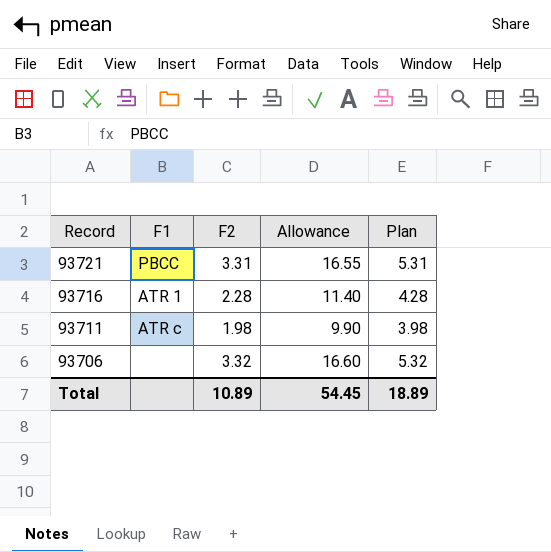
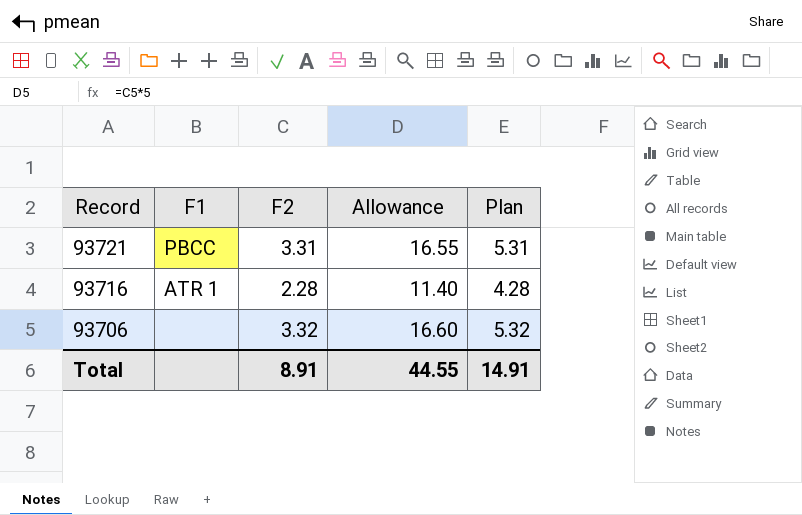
row 93711: ATR c | 1.98 | 9.90 | 3.98 -> none
Total | F2: 10.89 -> 8.91
Total | Allowance: 54.45 -> 44.55
Total | Plan: 18.89 -> 14.91

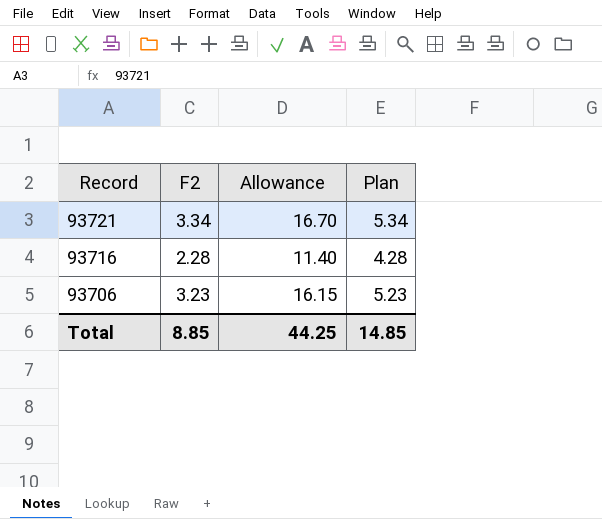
column F1 | position: 2 -> none
93721 | F2: 3.31 -> 3.34
93721 | Allowance: 16.55 -> 16.70
93721 | Plan: 5.31 -> 5.34
93706 | F2: 3.32 -> 3.23
93706 | Allowance: 16.60 -> 16.15
93706 | Plan: 5.32 -> 5.23
Total | F2: 8.91 -> 8.85
Total | Allowance: 44.55 -> 44.25
Total | Plan: 14.91 -> 14.85

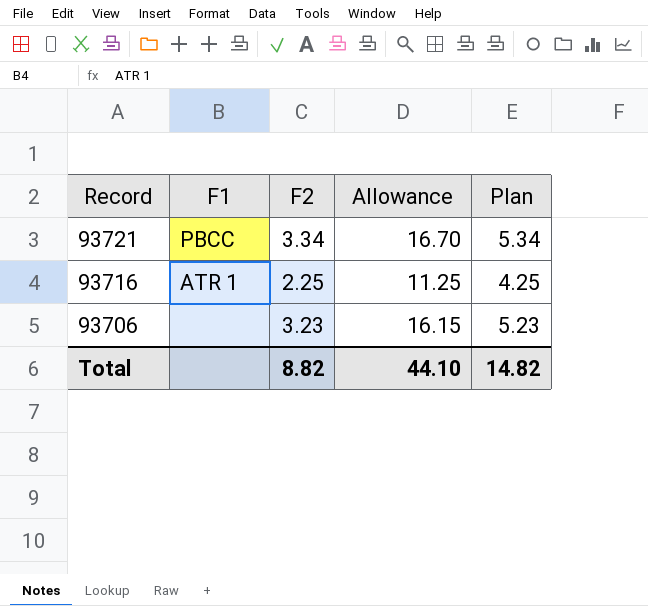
column F1 | position: none -> 2
93716 | F2: 2.28 -> 2.25
93716 | Allowance: 11.40 -> 11.25
93716 | Plan: 4.28 -> 4.25
Total | F2: 8.85 -> 8.82
Total | Allowance: 44.25 -> 44.10
Total | Plan: 14.85 -> 14.82

